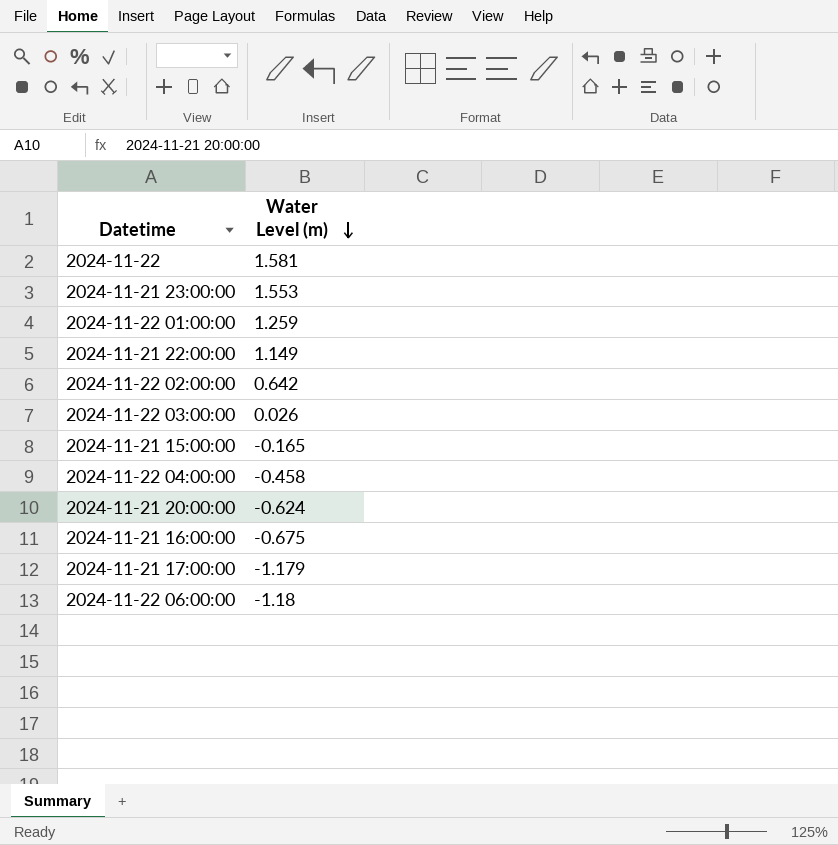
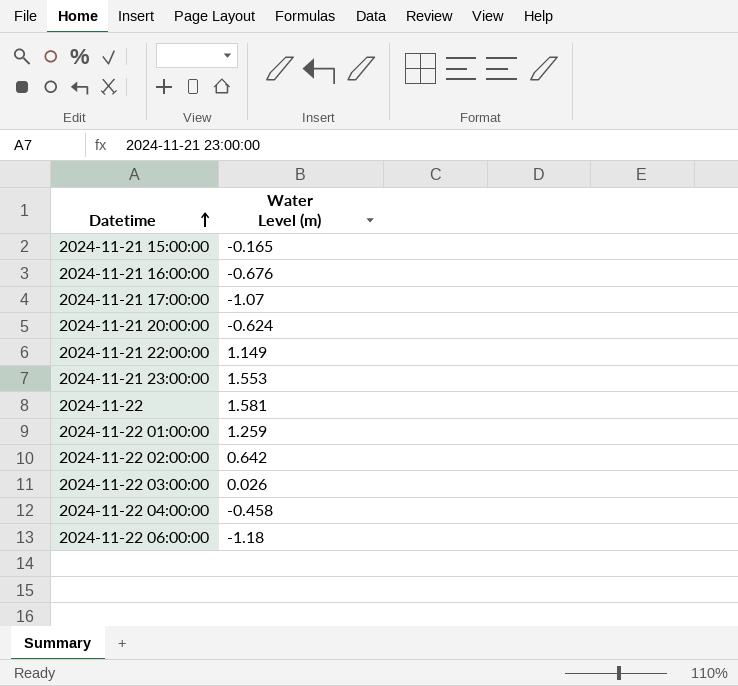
row order: Water Level (m) descending -> Datetime ascending
2024-11-21 16:00:00 | Water Level (m): -0.675 -> -0.676
2024-11-21 17:00:00 | Water Level (m): -1.179 -> -1.07

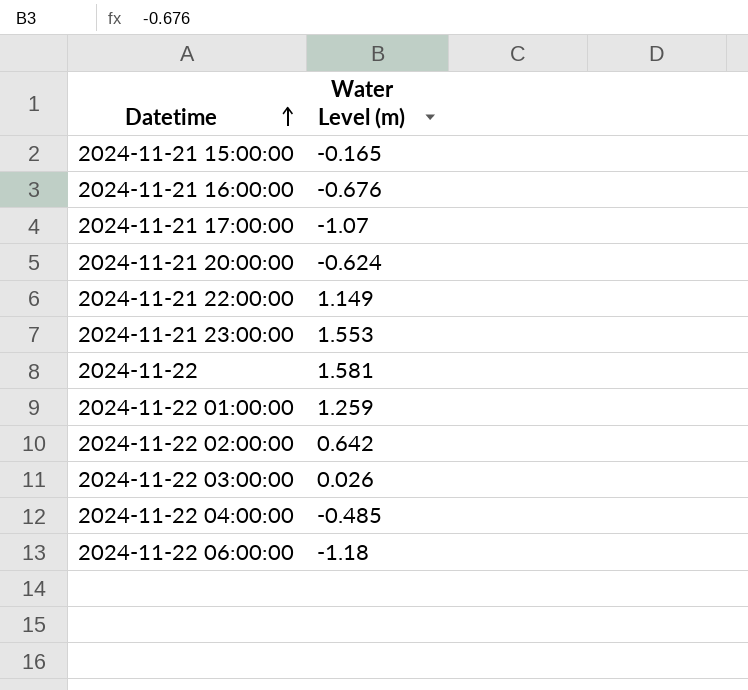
2024-11-22 04:00:00 | Water Level (m): -0.458 -> -0.485

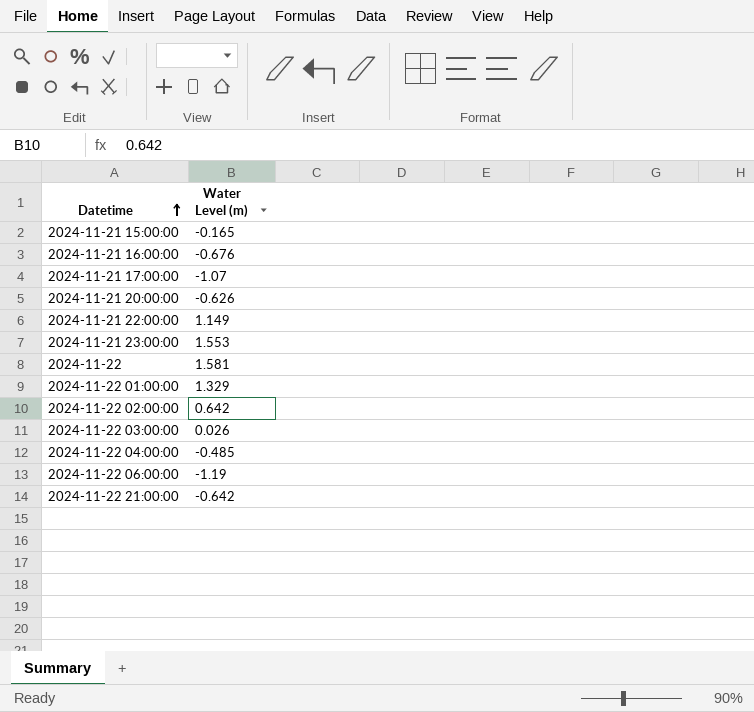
2024-11-21 20:00:00 | Water Level (m): -0.624 -> -0.626
2024-11-22 01:00:00 | Water Level (m): 1.259 -> 1.329
2024-11-22 06:00:00 | Water Level (m): -1.18 -> -1.19
row 2024-11-22 21:00:00: none -> -0.642

